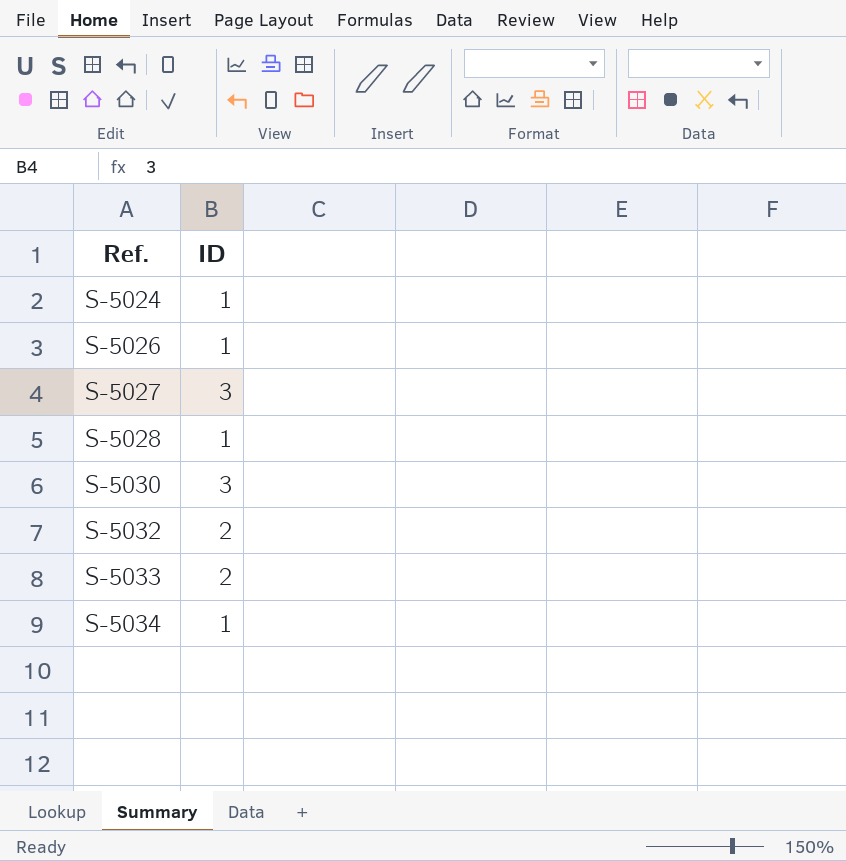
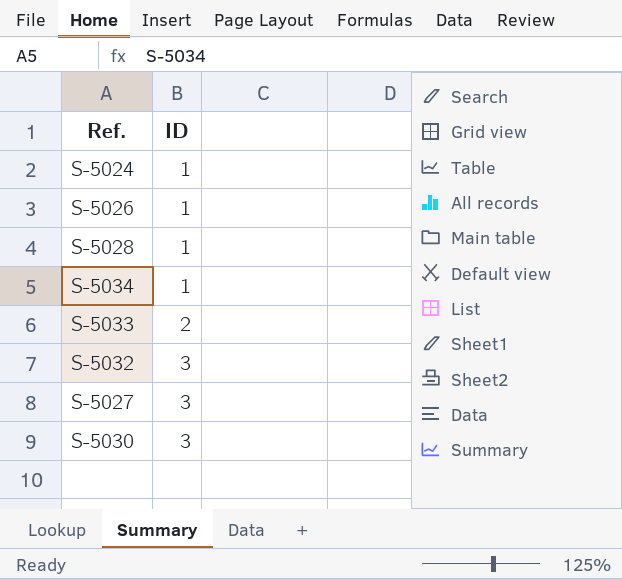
row order: Ref. ascending -> ID ascending
S-5032 | ID: 2 -> 3

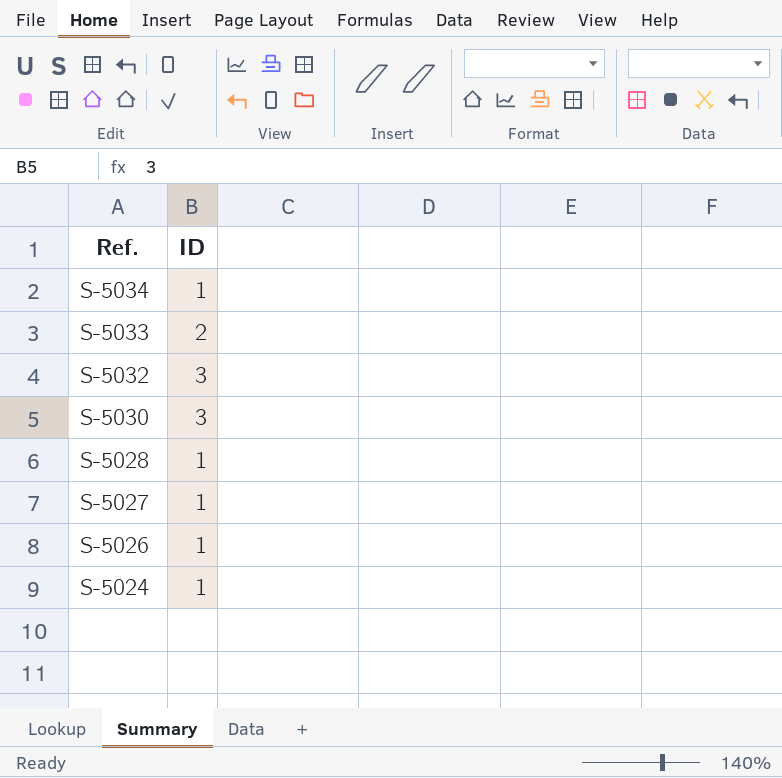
row order: ID ascending -> Ref. descending
S-5027 | ID: 3 -> 1

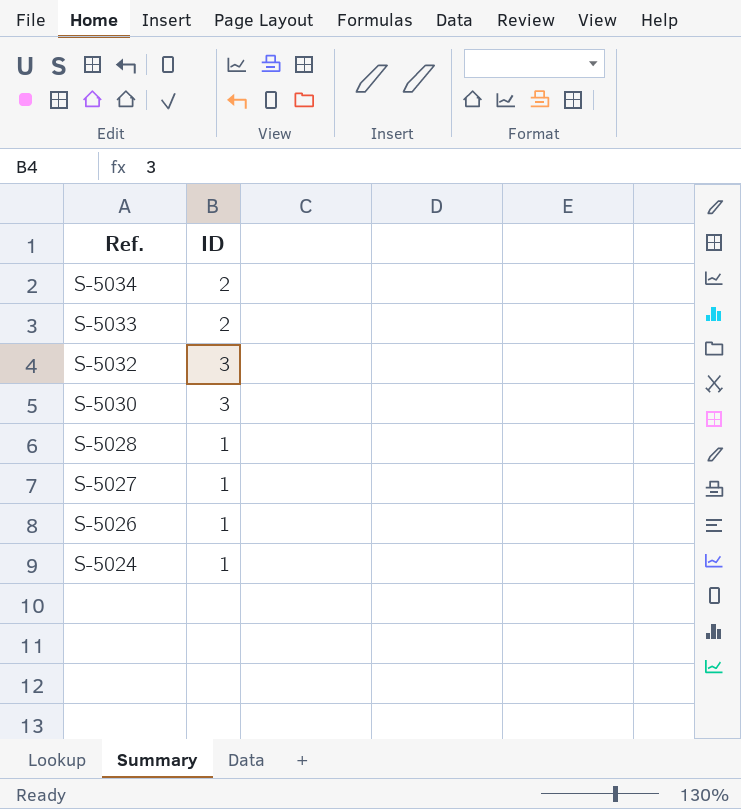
S-5034 | ID: 1 -> 2

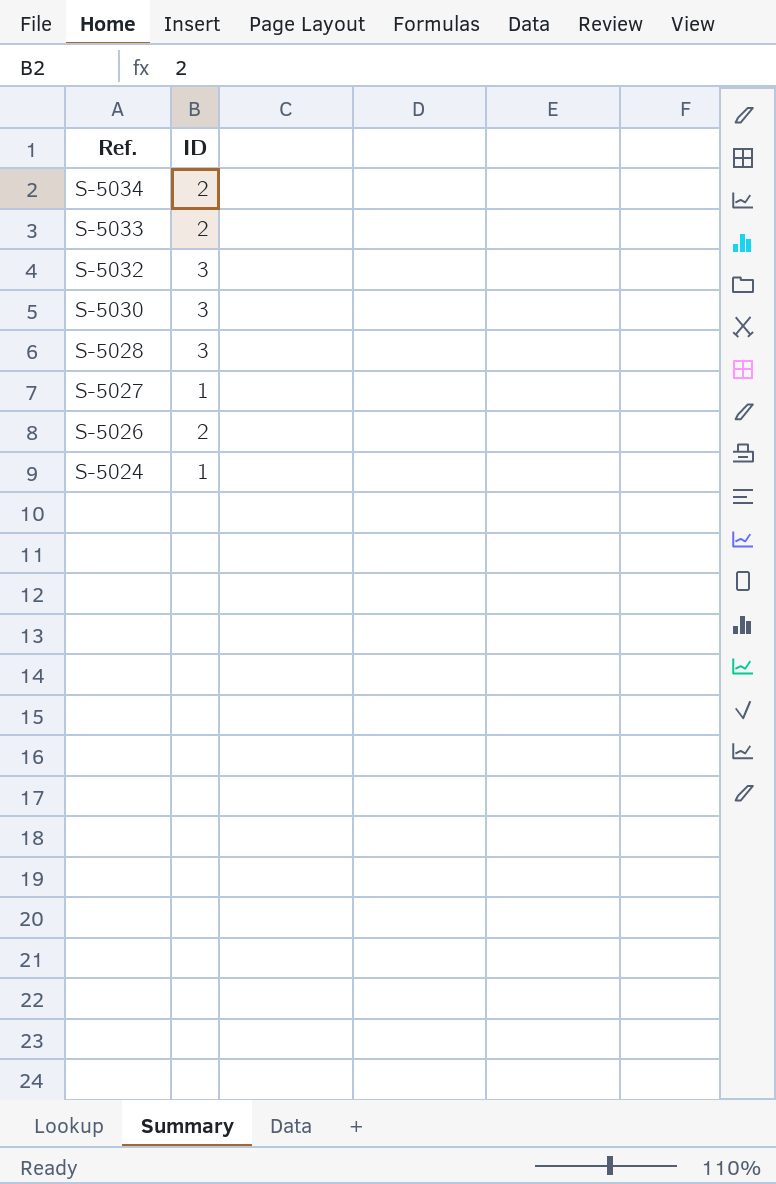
S-5028 | ID: 1 -> 3
S-5026 | ID: 1 -> 2

